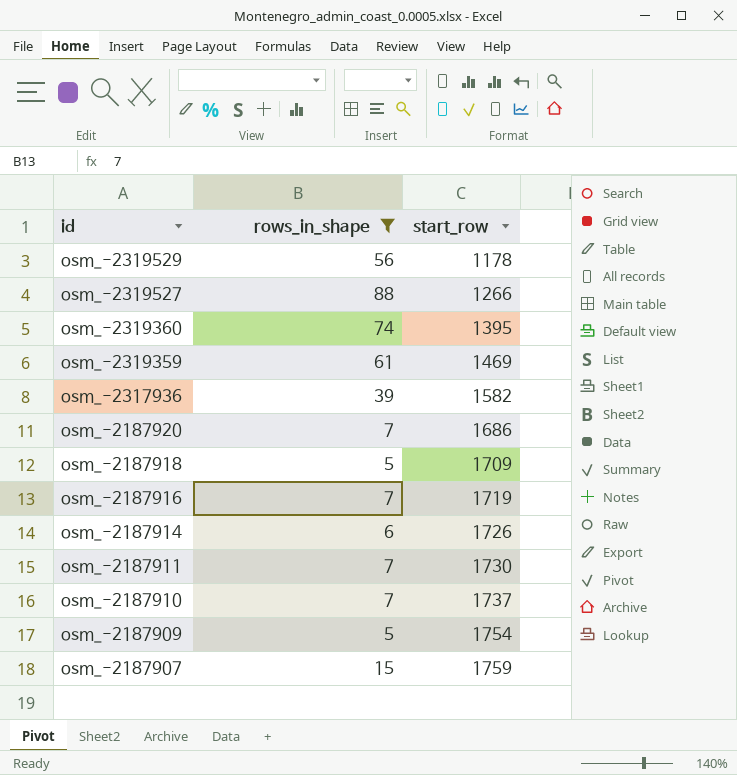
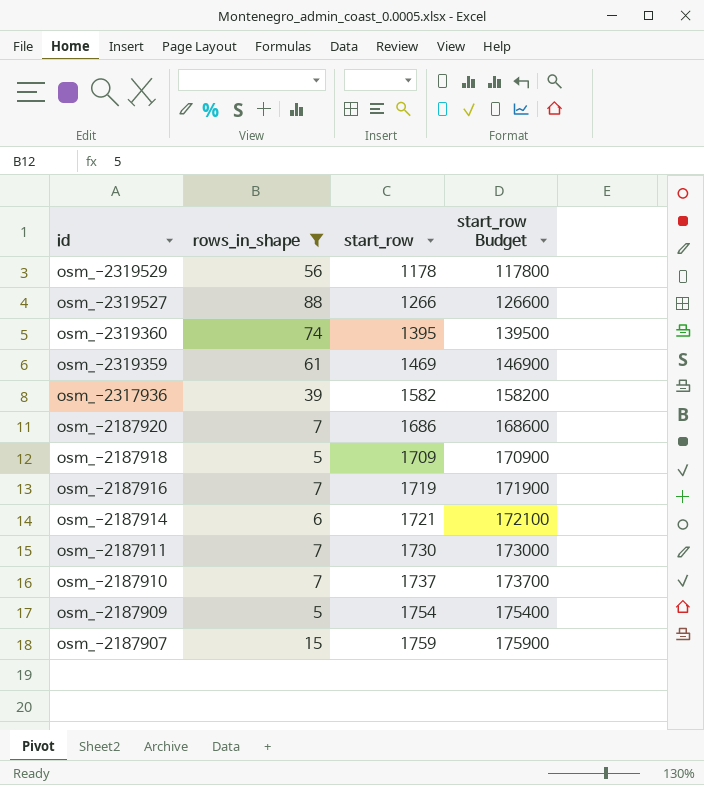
column start_row Budget | formula: none -> [start_row] * 100
osm_-2187914 | start_row: 1726 -> 1721

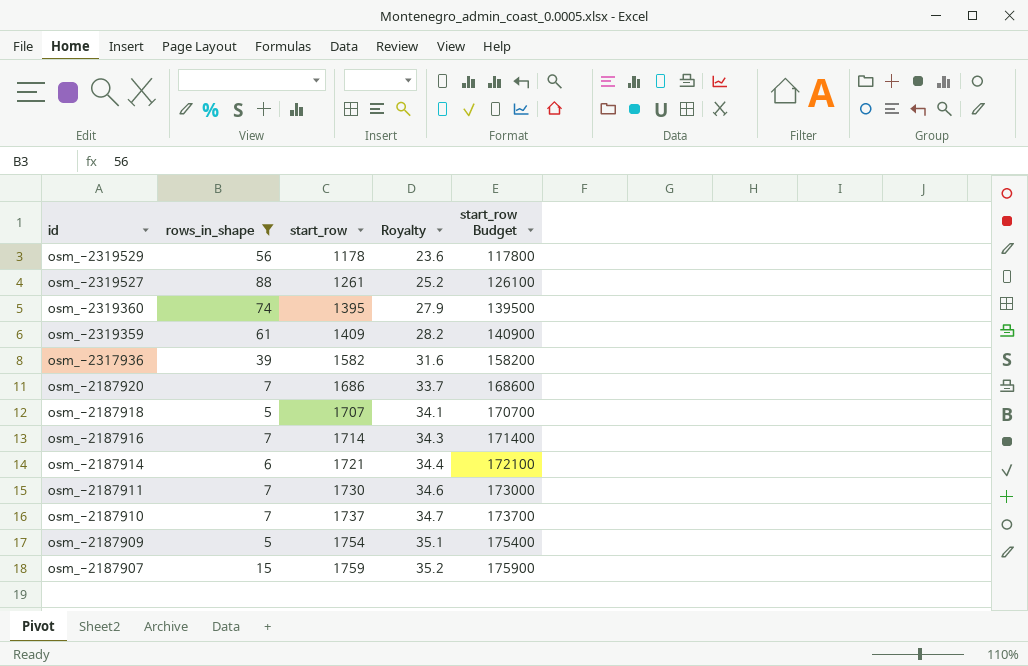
column Royalty | formula: none -> [start_row] * 0.02
osm_-2319527 | start_row: 1266 -> 1261
osm_-2319527 | start_row Budget: 126600 -> 126100
osm_-2319359 | start_row: 1469 -> 1409
osm_-2319359 | start_row Budget: 146900 -> 140900
osm_-2187918 | start_row: 1709 -> 1707
osm_-2187918 | start_row Budget: 170900 -> 170700
osm_-2187916 | start_row: 1719 -> 1714
osm_-2187916 | start_row Budget: 171900 -> 171400

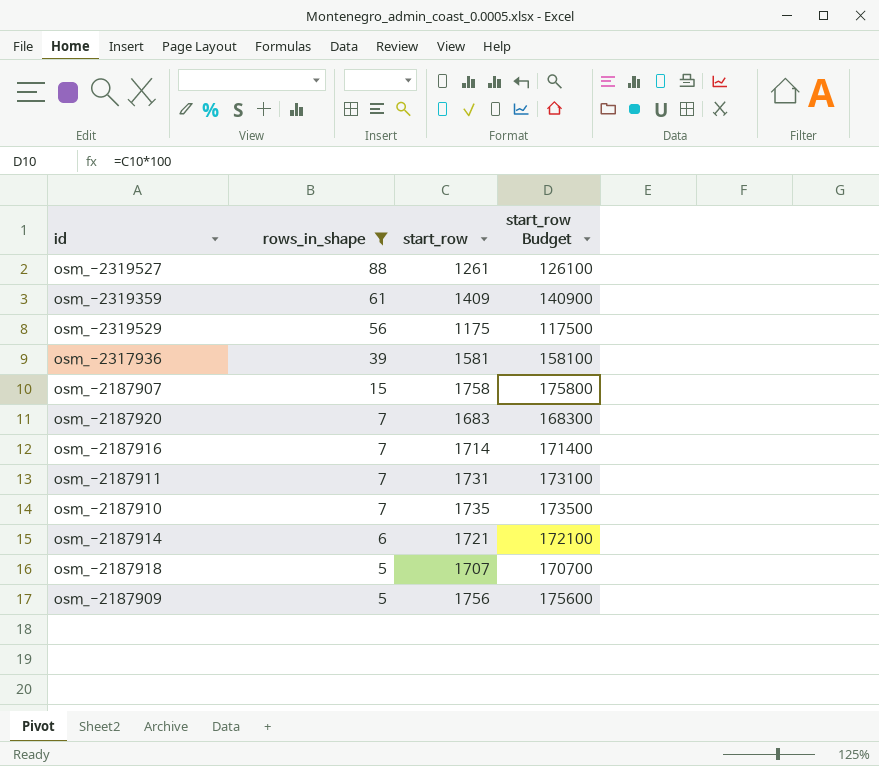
row order: id descending -> rows_in_shape descending
column Royalty | formula: [start_row] * 0.02 -> none
row osm_-2319360: 74 | 1395 | 27.9 | 139500 -> none
osm_-2319529 | start_row: 1178 -> 1175
osm_-2319529 | start_row Budget: 117800 -> 117500
osm_-2317936 | start_row: 1582 -> 1581
osm_-2317936 | start_row Budget: 158200 -> 158100
osm_-2187907 | start_row: 1759 -> 1758
osm_-2187907 | start_row Budget: 175900 -> 175800
osm_-2187920 | start_row: 1686 -> 1683
osm_-2187920 | start_row Budget: 168600 -> 168300
osm_-2187911 | start_row: 1730 -> 1731
osm_-2187911 | start_row Budget: 173000 -> 173100
osm_-2187910 | start_row: 1737 -> 1735
osm_-2187910 | start_row Budget: 173700 -> 173500
osm_-2187909 | start_row: 1754 -> 1756
osm_-2187909 | start_row Budget: 175400 -> 175600

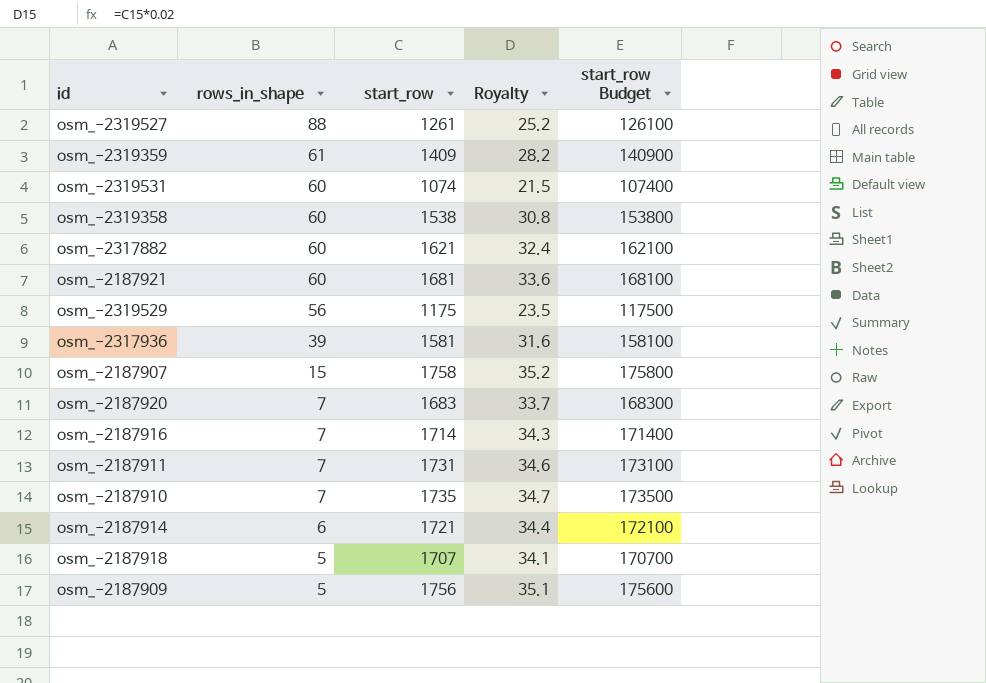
filter: rows_in_shape != 60 -> none
column Royalty | formula: none -> [start_row] * 0.02

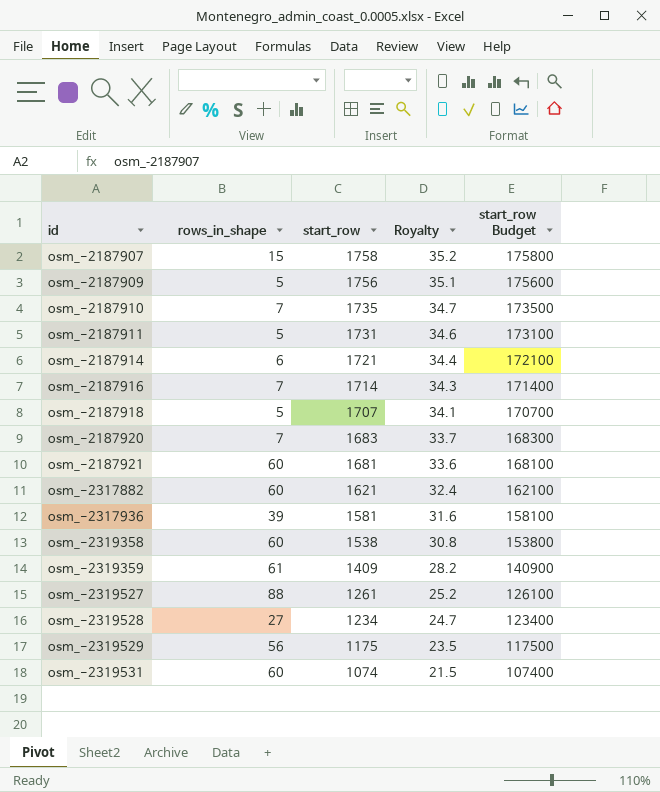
row order: rows_in_shape descending -> id ascending
osm_-2187911 | rows_in_shape: 7 -> 5
row osm_-2319528: none -> 27 | 1234 | 24.7 | 123400

